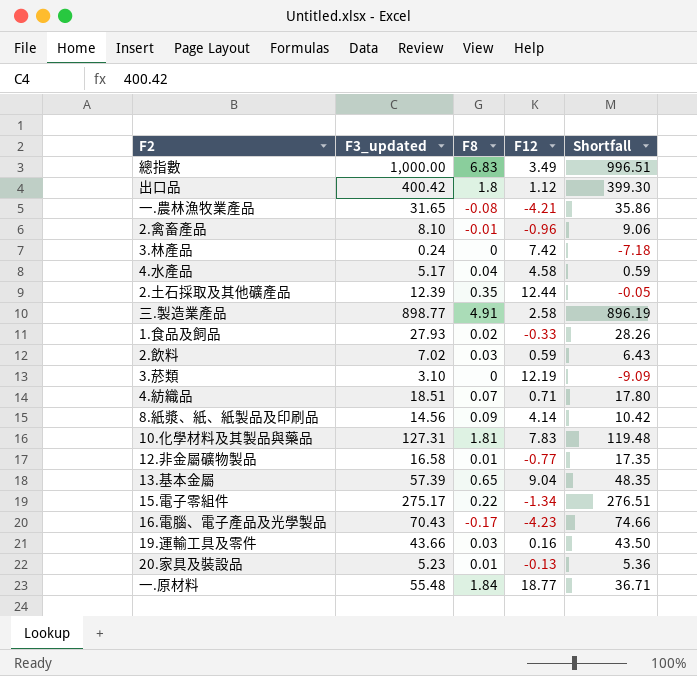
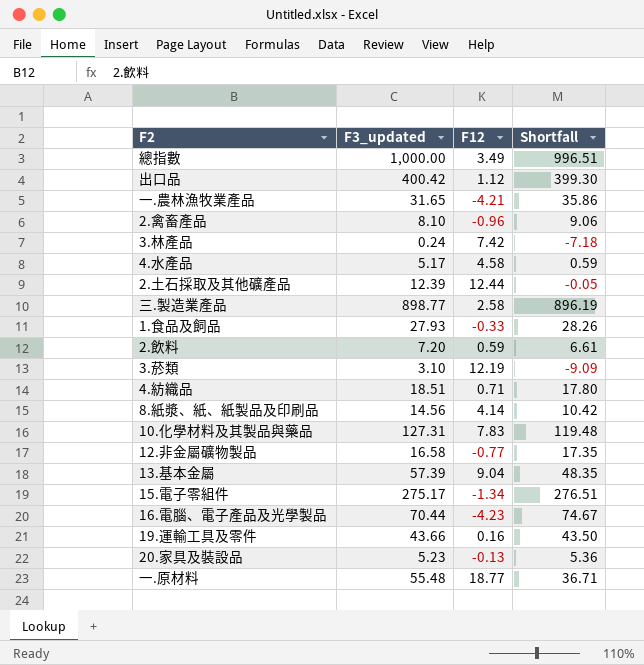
column F8 | position: 3 -> none
2.飲料 | F3_updated: 7.02 -> 7.20
2.飲料 | Shortfall: 6.43 -> 6.61
16.電腦、電子產品及光學製品 | F3_updated: 70.43 -> 70.44
16.電腦、電子產品及光學製品 | Shortfall: 74.66 -> 74.67

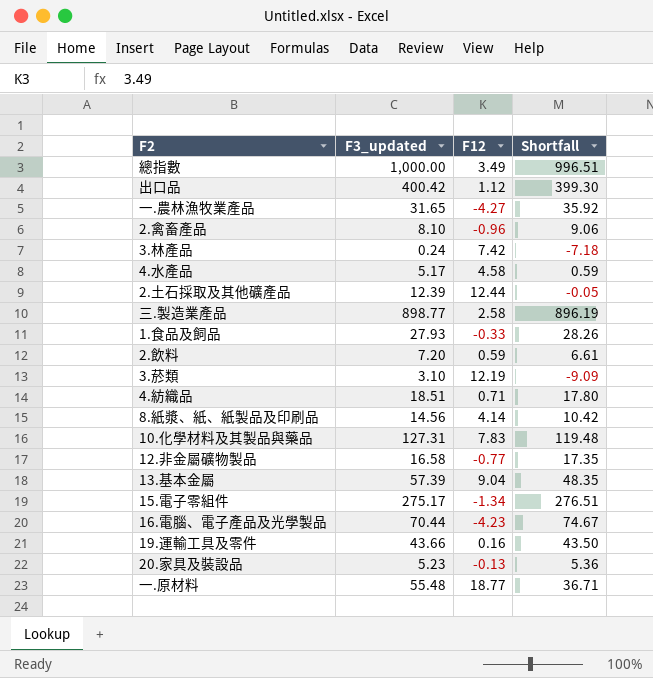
一.農林漁牧業產品 | F12: -4.21 -> -4.27
一.農林漁牧業產品 | Shortfall: 35.86 -> 35.92

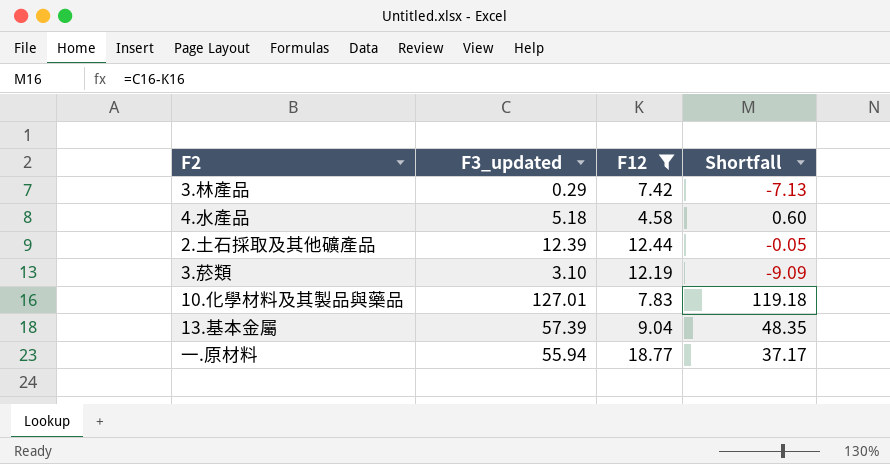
filter: none -> F12 >= 4.58
3.林產品 | F3_updated: 0.24 -> 0.29
3.林產品 | Shortfall: -7.18 -> -7.13
4.水產品 | F3_updated: 5.17 -> 5.18
4.水產品 | Shortfall: 0.59 -> 0.60
10.化學材料及其製品與藥品 | F3_updated: 127.31 -> 127.01
10.化學材料及其製品與藥品 | Shortfall: 119.48 -> 119.18
一.原材料 | F3_updated: 55.48 -> 55.94
一.原材料 | Shortfall: 36.71 -> 37.17

